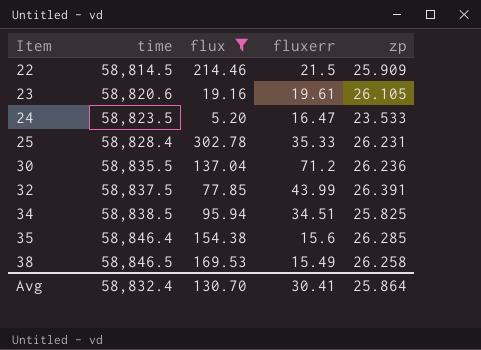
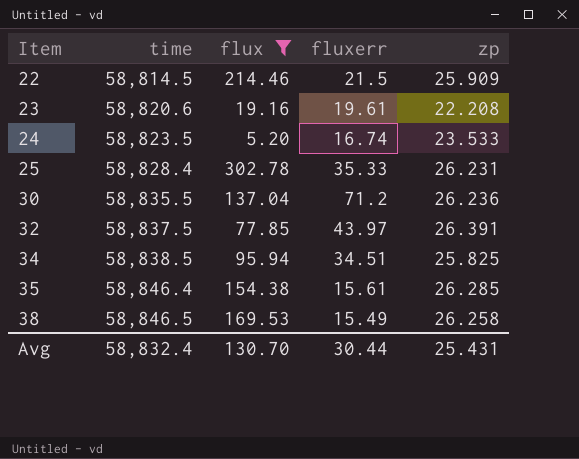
23 | zp: 26.105 -> 22.208
24 | fluxerr: 16.47 -> 16.74
32 | fluxerr: 43.99 -> 43.97
35 | fluxerr: 15.6 -> 15.61
Avg | fluxerr: 30.41 -> 30.44
Avg | zp: 25.864 -> 25.431

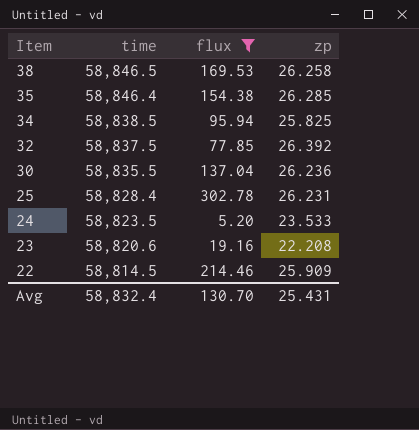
row order: Item ascending -> Item descending
column fluxerr | position: 4 -> none
32 | zp: 26.391 -> 26.392

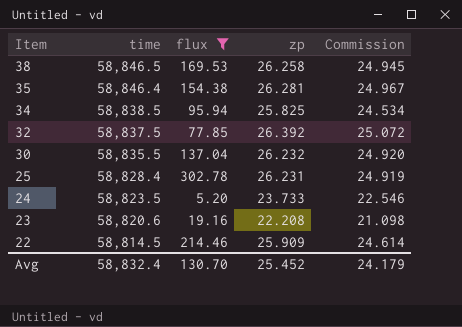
column Commission | formula: none -> [zp] * 0.95
35 | zp: 26.285 -> 26.281
30 | zp: 26.236 -> 26.232
24 | zp: 23.533 -> 23.733
Avg | zp: 25.431 -> 25.452

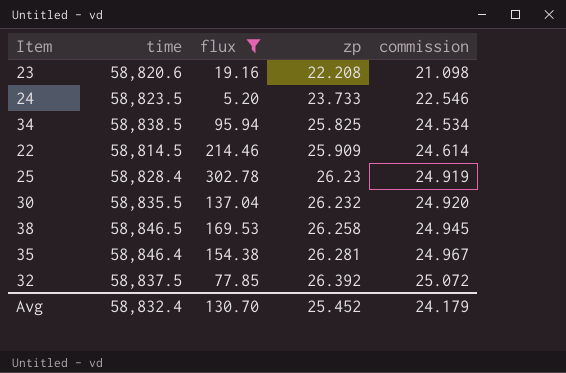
row order: Item descending -> zp ascending
column name: Commission -> commission
25 | zp: 26.231 -> 26.23

